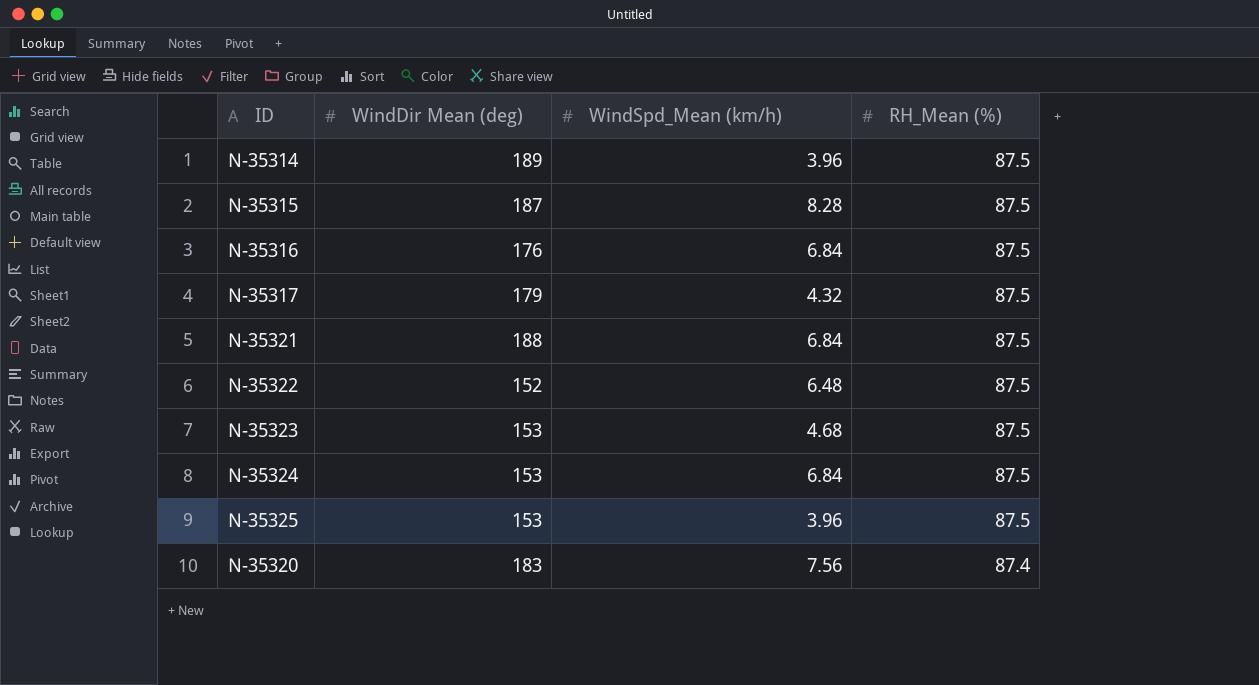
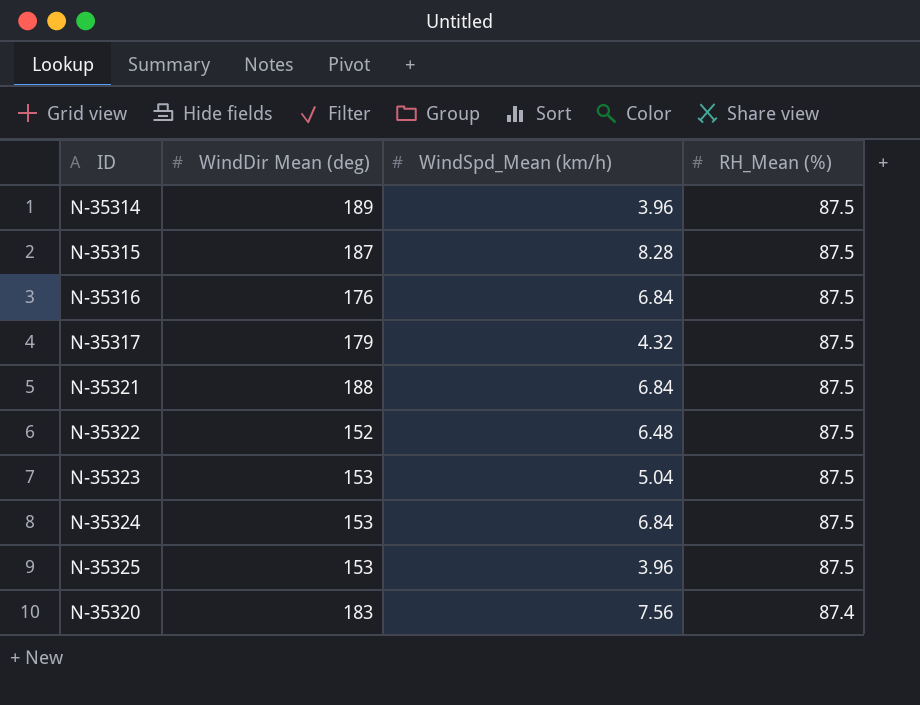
N-35323 | WindSpd_Mean (km/h): 4.68 -> 5.04

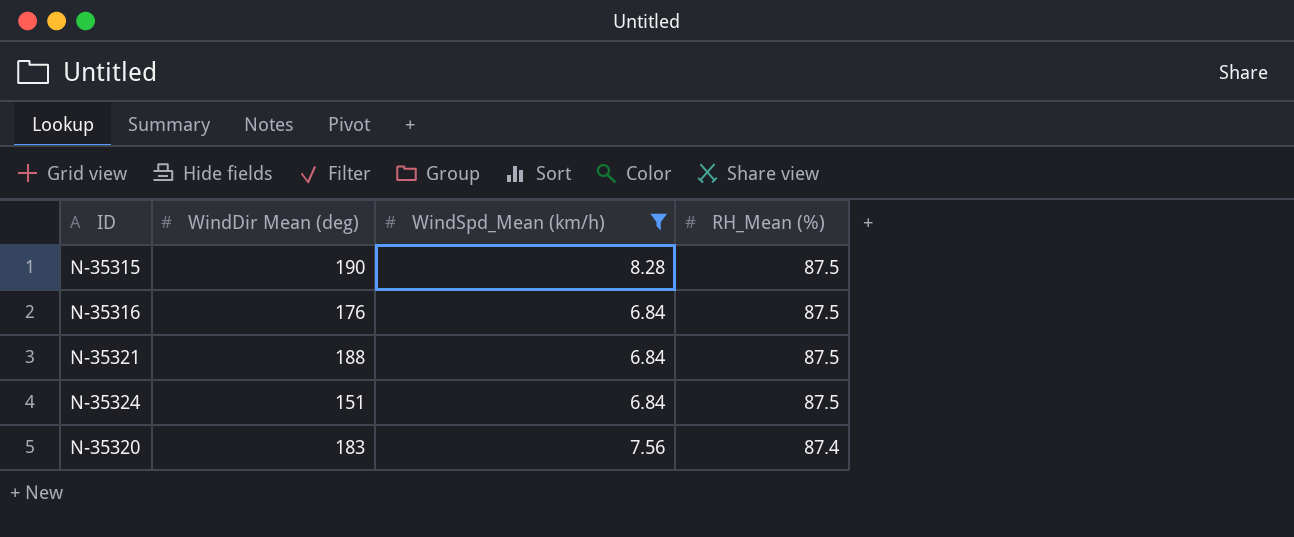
filter: none -> WindSpd_Mean (km/h) >= 6.84
N-35315 | WindDir Mean (deg): 187 -> 190
N-35324 | WindDir Mean (deg): 153 -> 151

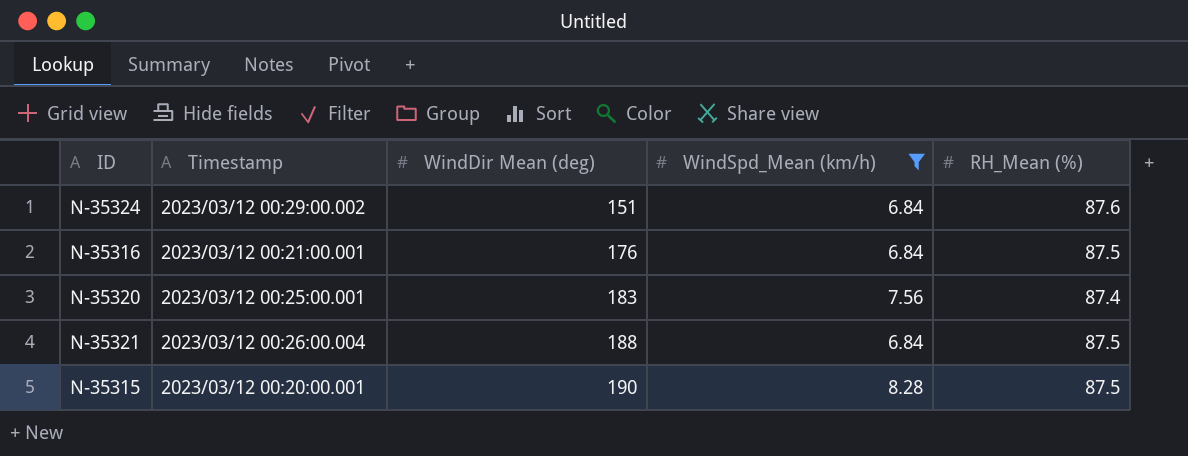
row order: RH_Mean (%) descending -> WindDir Mean (deg) ascending
column Timestamp | position: none -> 2
N-35324 | RH_Mean (%): 87.5 -> 87.6

